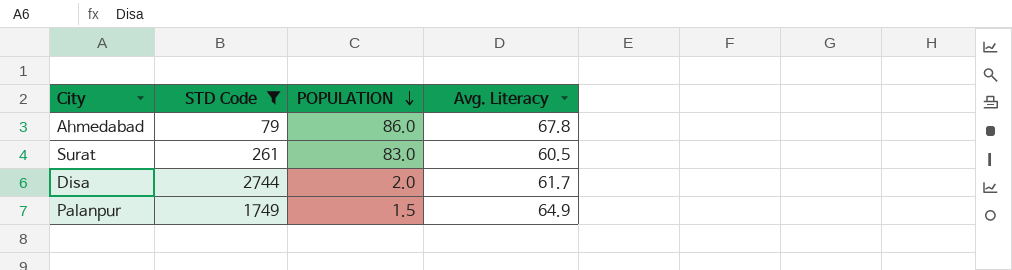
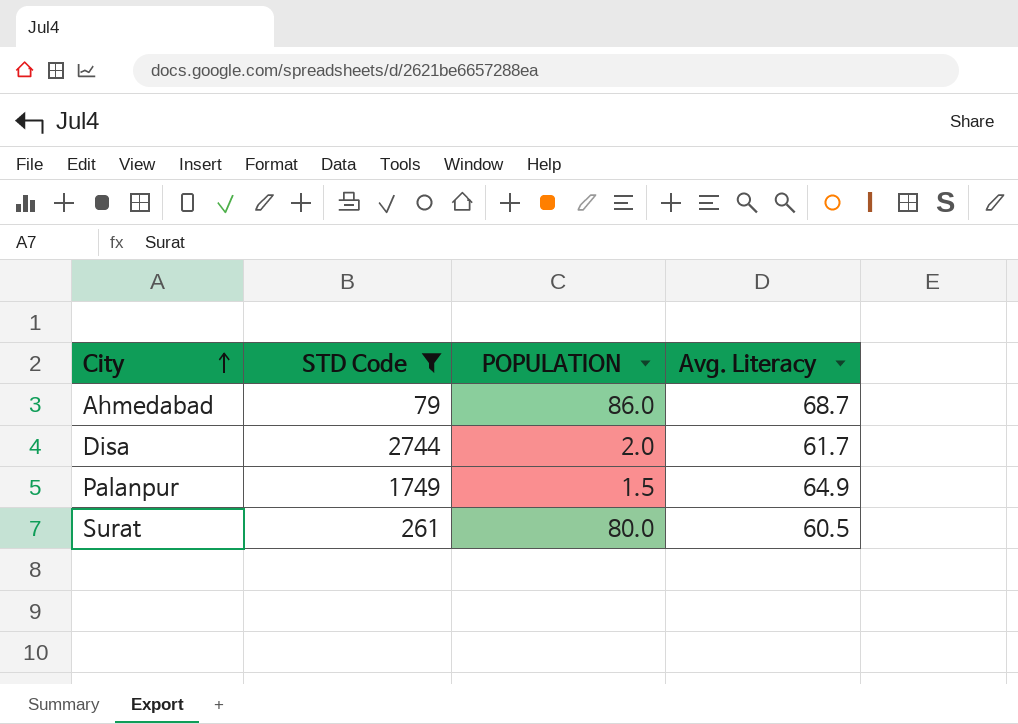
row order: POPULATION descending -> City ascending
Ahmedabad | Avg. Literacy: 67.8 -> 68.7
Surat | POPULATION: 83.0 -> 80.0

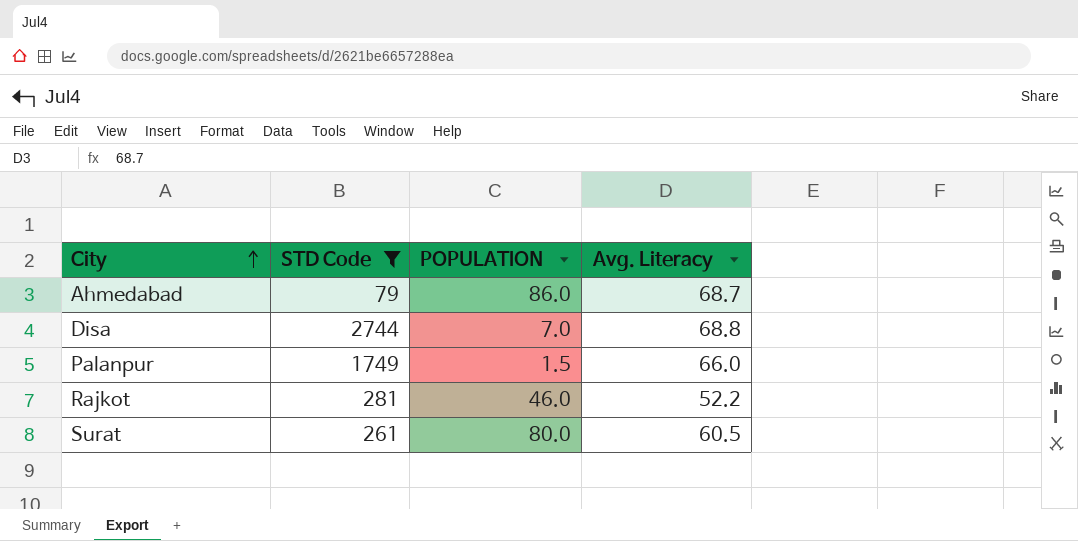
Disa | POPULATION: 2.0 -> 7.0
Disa | Avg. Literacy: 61.7 -> 68.8
Palanpur | Avg. Literacy: 64.9 -> 66.0
row Rajkot: none -> 281 | 46.0 | 52.2

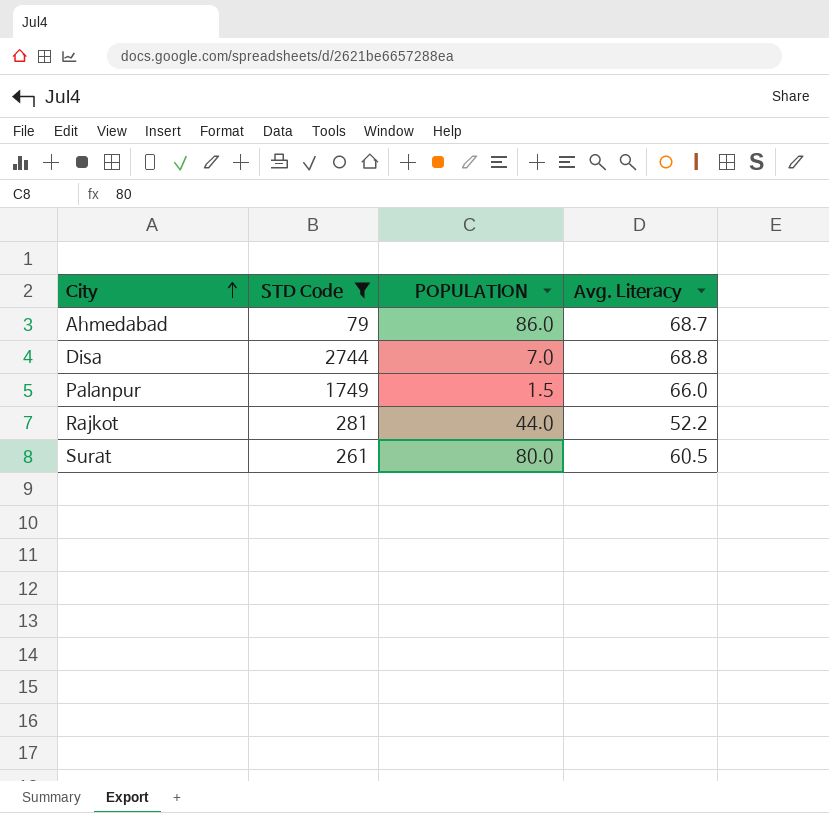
Rajkot | POPULATION: 46.0 -> 44.0

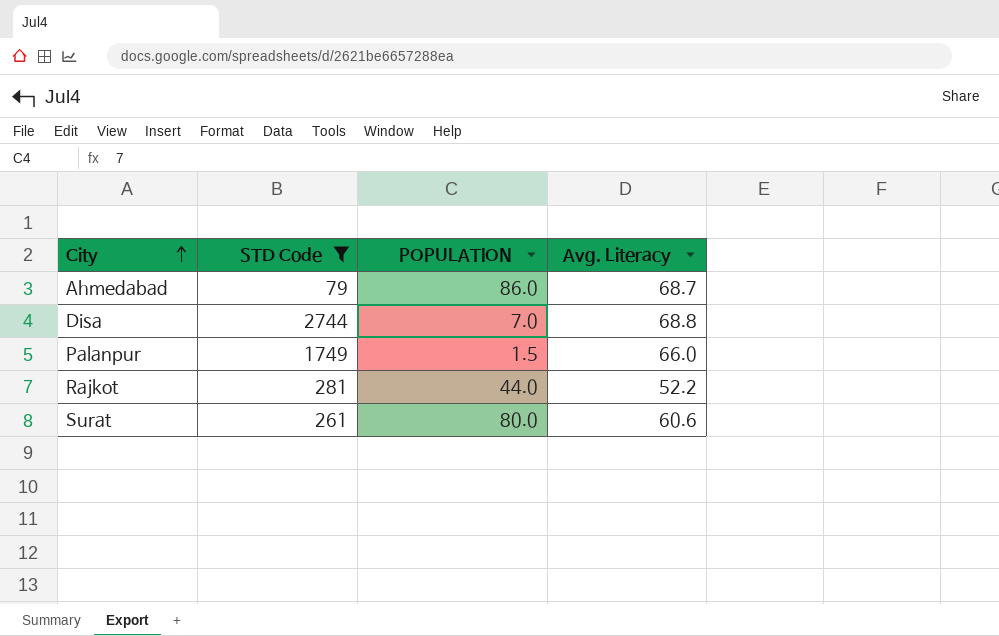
Surat | Avg. Literacy: 60.5 -> 60.6

